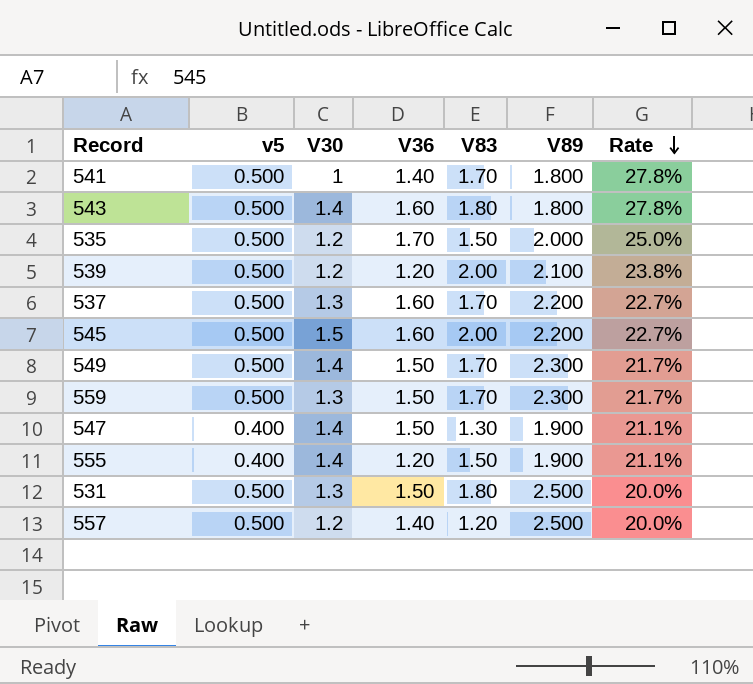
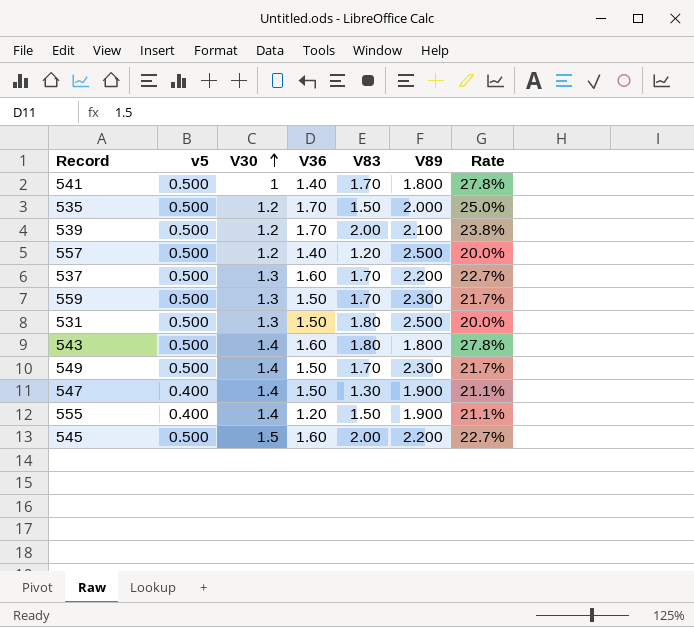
row order: Rate descending -> V30 ascending
539 | V36: 1.20 -> 1.70

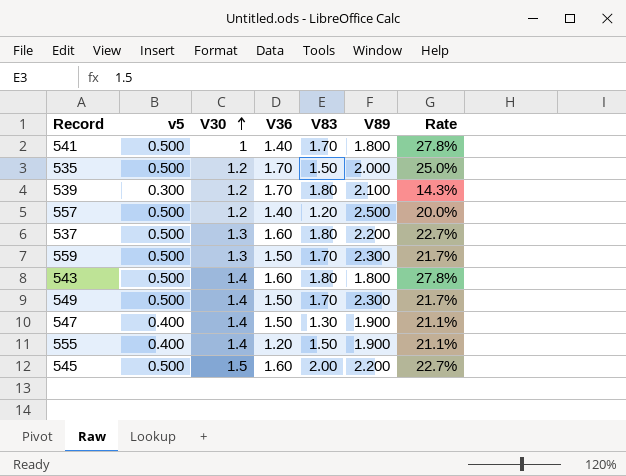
row 531: 0.500 | 1.3 | 1.50 | 1.80 | 2.500 | 20.0% -> none
539 | v5: 0.500 -> 0.300
539 | V83: 2.00 -> 1.80
539 | Rate: 23.8% -> 14.3%
537 | V83: 1.70 -> 1.80

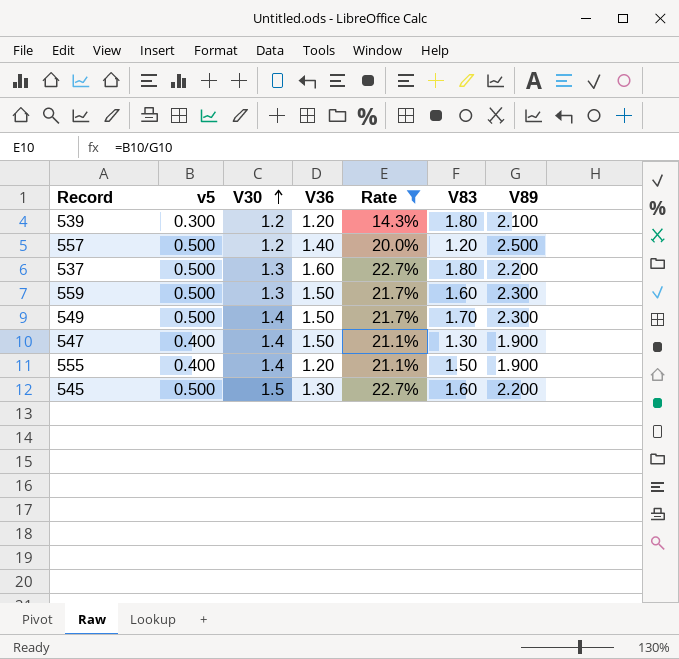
filter: none -> Rate <= 22.7%
column Rate | position: 7 -> 5
539 | V36: 1.70 -> 1.20
559 | V83: 1.70 -> 1.60
545 | V36: 1.60 -> 1.30
545 | V83: 2.00 -> 1.60

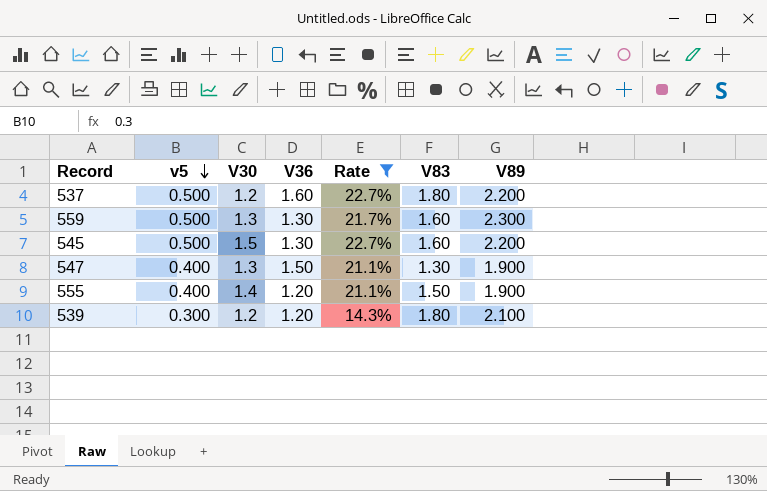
row order: V30 ascending -> v5 descending
row 557: 0.500 | 1.2 | 1.40 | 20.0% | 1.20 | 2.500 -> none
row 549: 0.500 | 1.4 | 1.50 | 21.7% | 1.70 | 2.300 -> none
537 | V30: 1.3 -> 1.2
559 | V36: 1.50 -> 1.30
547 | V30: 1.4 -> 1.3

